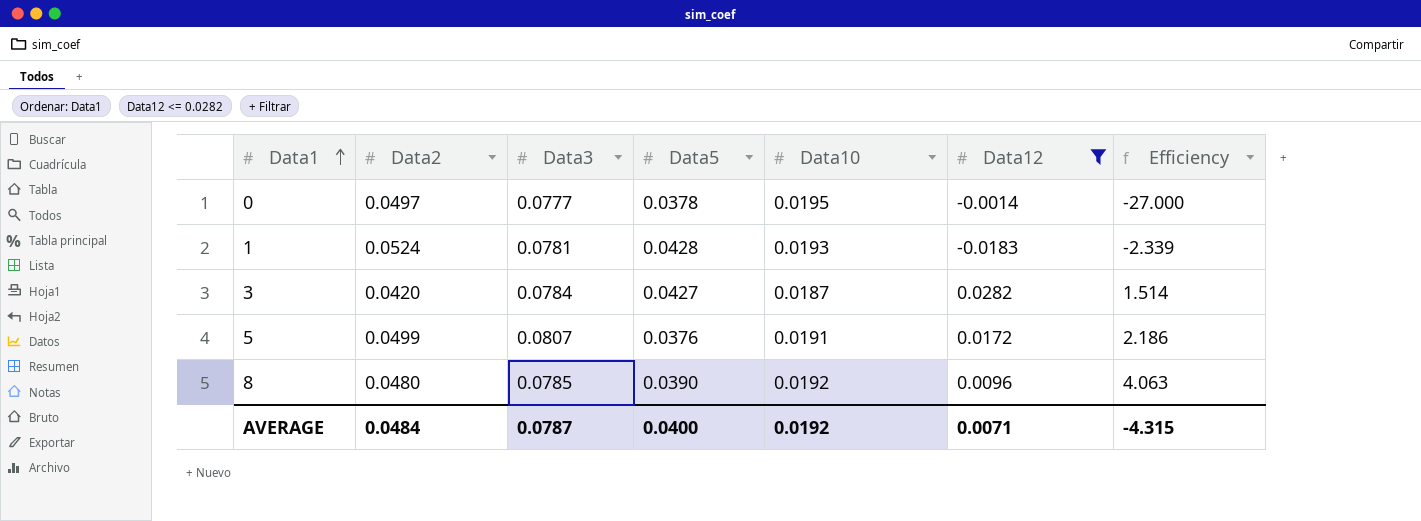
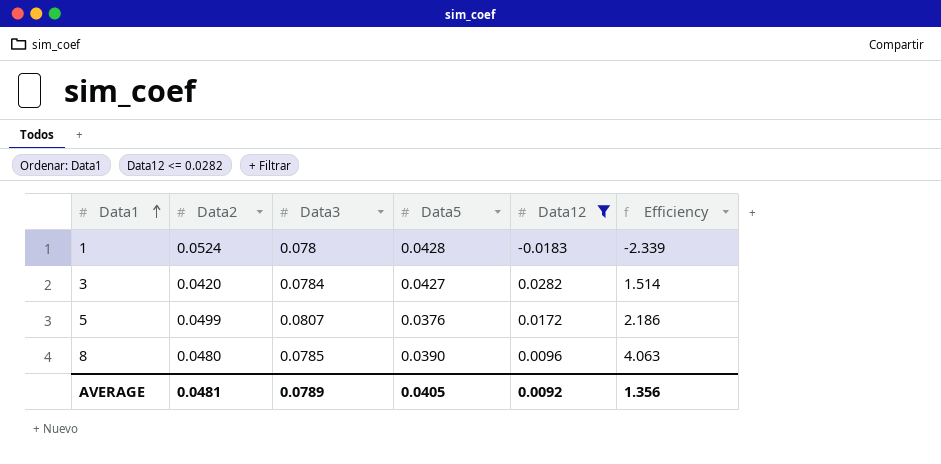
column Data10 | position: 5 -> none
row 0: 0.0497 | 0.0777 | 0.0378 | 0.0195 | -0.0014 | -27.000 -> none
1 | Data3: 0.0781 -> 0.078
AVERAGE | Data2: 0.0484 -> 0.0481
AVERAGE | Data3: 0.0787 -> 0.0789
AVERAGE | Data5: 0.0400 -> 0.0405
AVERAGE | Data12: 0.0071 -> 0.0092
AVERAGE | Efficiency: -4.315 -> 1.356

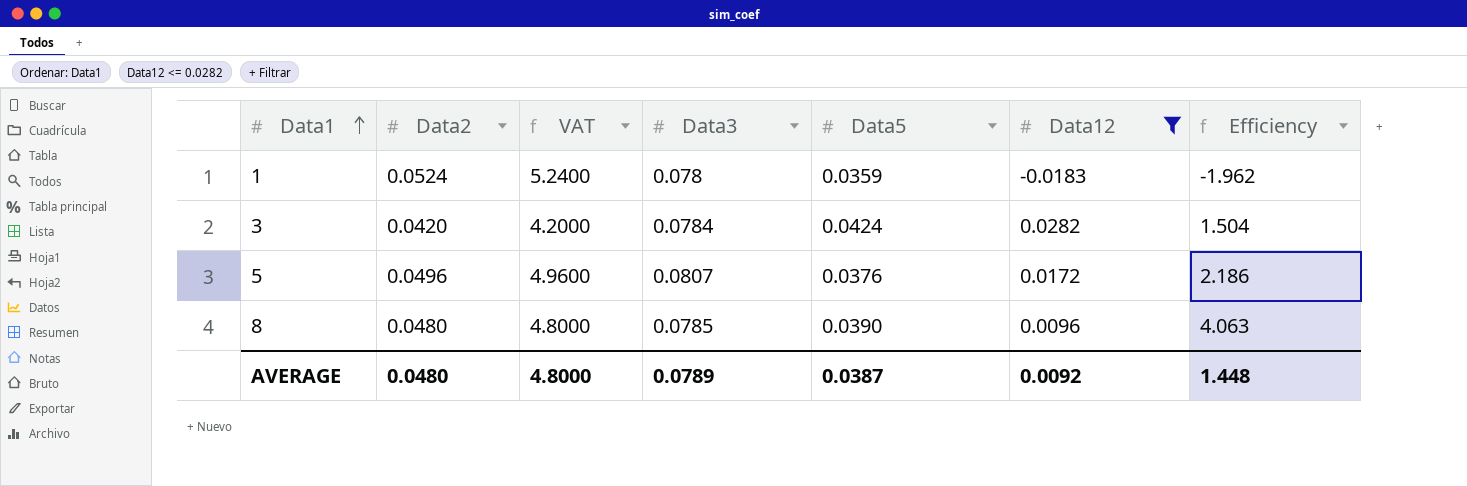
column VAT | formula: none -> [Data2] * 100
1 | Data5: 0.0428 -> 0.0359
1 | Efficiency: -2.339 -> -1.962
3 | Data5: 0.0427 -> 0.0424
3 | Efficiency: 1.514 -> 1.504
5 | Data2: 0.0499 -> 0.0496
AVERAGE | Data2: 0.0481 -> 0.0480
AVERAGE | Data5: 0.0405 -> 0.0387
AVERAGE | Efficiency: 1.356 -> 1.448

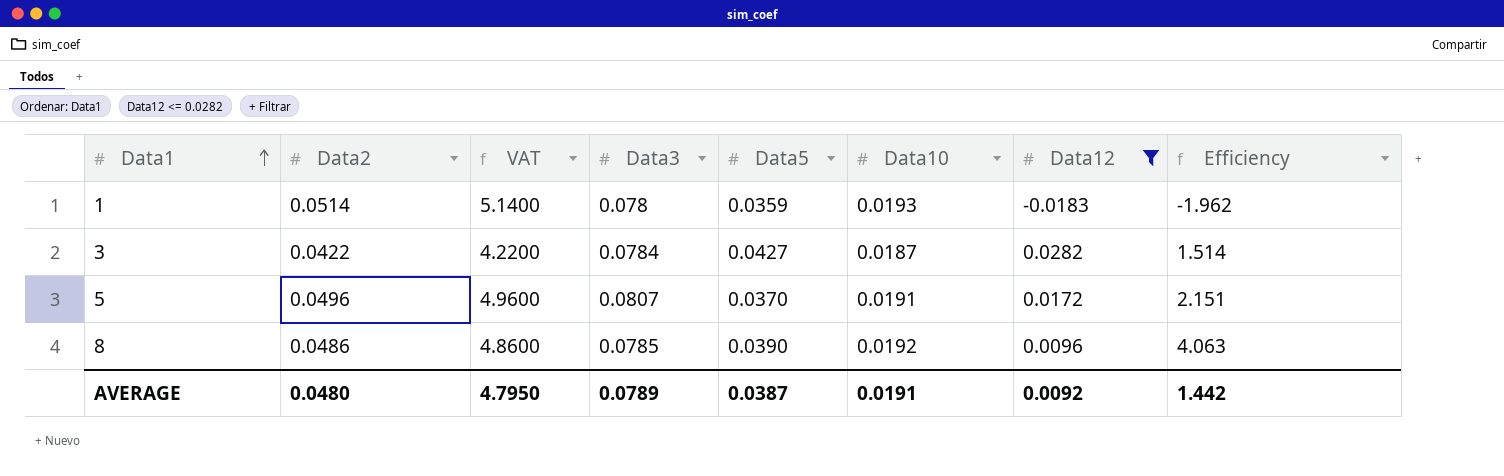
column Data10 | position: none -> 6
1 | Data2: 0.0524 -> 0.0514
1 | VAT: 5.2400 -> 5.1400
3 | Data2: 0.0420 -> 0.0422
3 | VAT: 4.2000 -> 4.2200
3 | Data5: 0.0424 -> 0.0427
3 | Efficiency: 1.504 -> 1.514
5 | Data5: 0.0376 -> 0.0370
5 | Efficiency: 2.186 -> 2.151
8 | Data2: 0.0480 -> 0.0486
8 | VAT: 4.8000 -> 4.8600
AVERAGE | VAT: 4.8000 -> 4.7950
AVERAGE | Efficiency: 1.448 -> 1.442

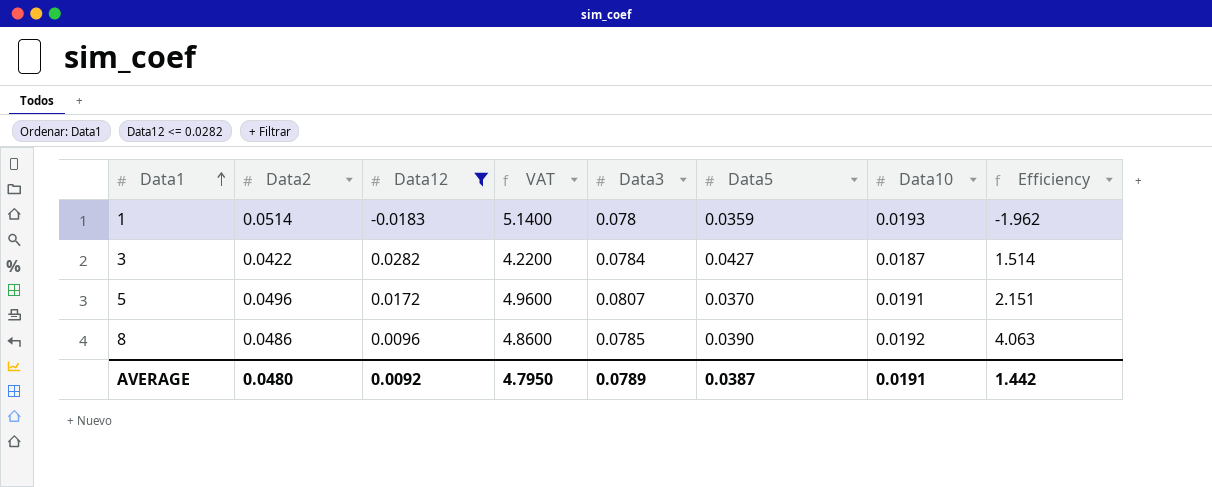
column Data12 | position: 7 -> 3

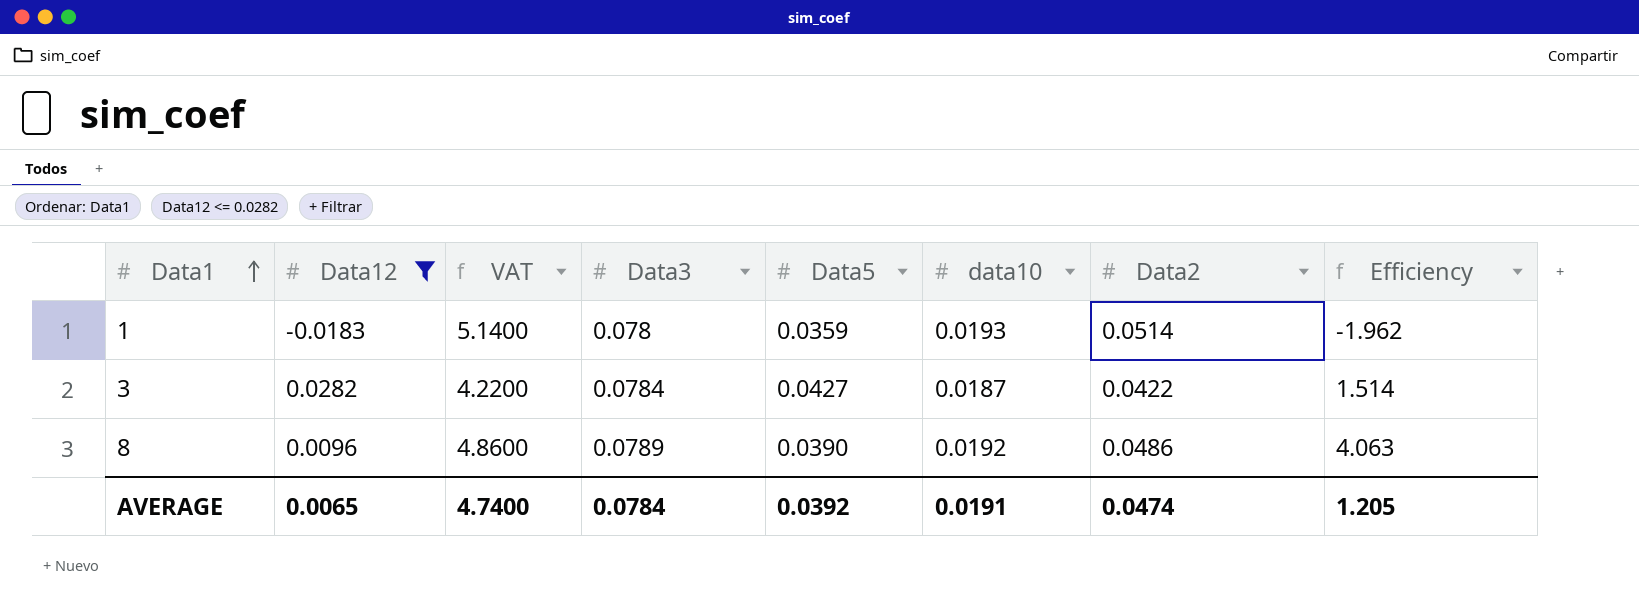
column name: Data10 -> data10
column Data2 | position: 2 -> 7
row 5: 0.0496 | 0.0172 | 4.9600 | 0.0807 | 0.0370 | 0.0191 | 2.151 -> none
8 | Data3: 0.0785 -> 0.0789
AVERAGE | Data12: 0.0092 -> 0.0065
AVERAGE | VAT: 4.7950 -> 4.7400
AVERAGE | Data3: 0.0789 -> 0.0784
AVERAGE | Data5: 0.0387 -> 0.0392
AVERAGE | Data2: 0.0480 -> 0.0474
AVERAGE | Efficiency: 1.442 -> 1.205

